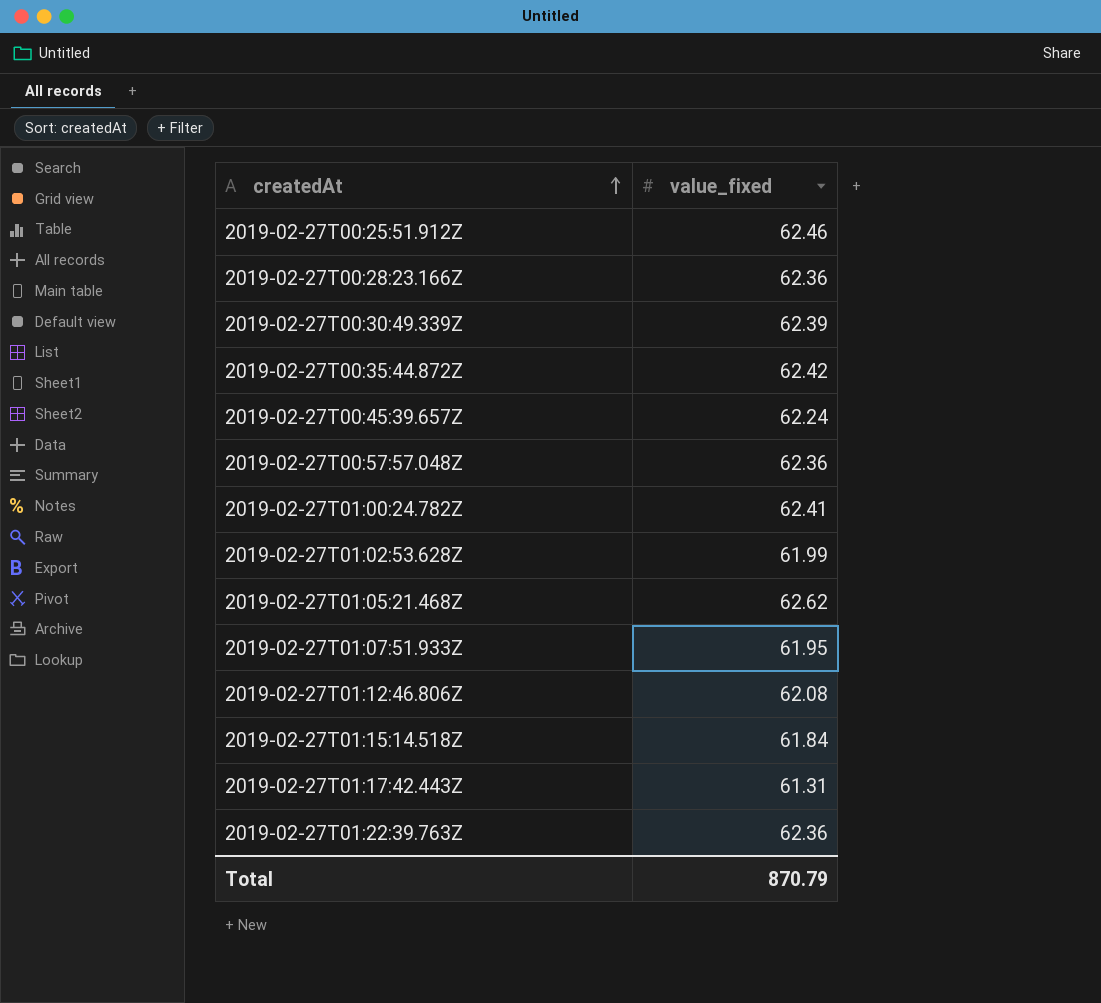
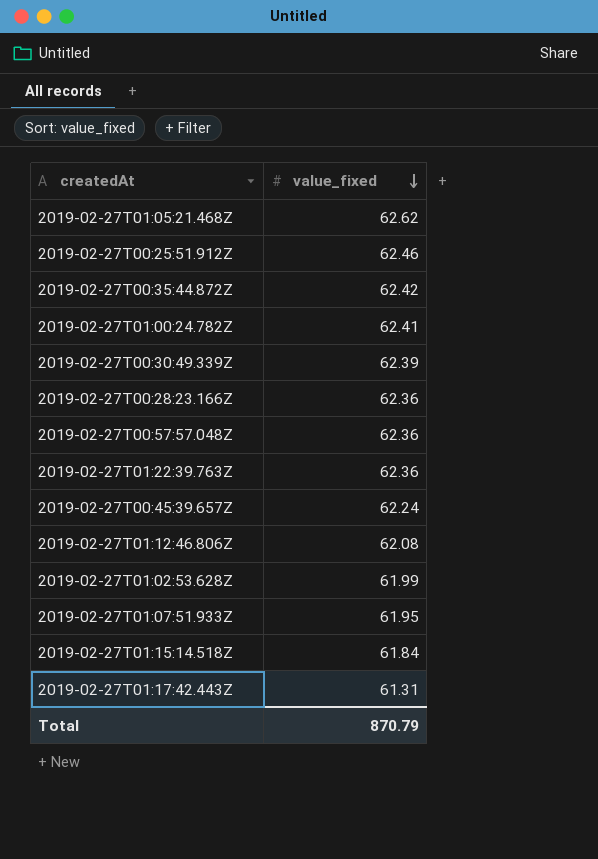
row order: createdAt ascending -> value_fixed descending

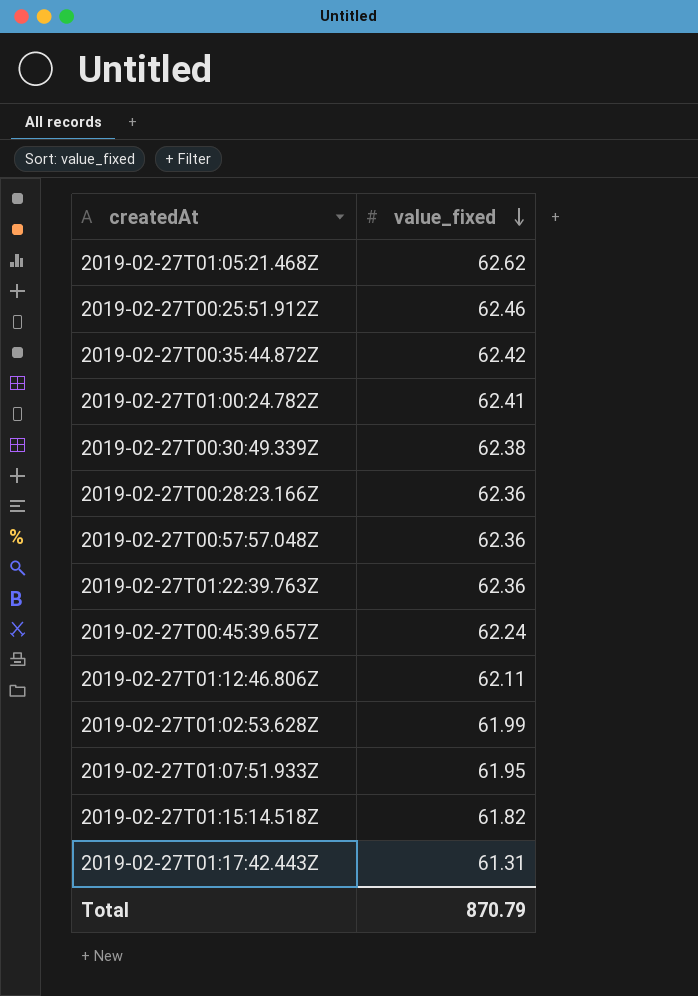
2019-02-27T00:30:49.339Z | value_fixed: 62.39 -> 62.38
2019-02-27T01:12:46.806Z | value_fixed: 62.08 -> 62.11
2019-02-27T01:15:14.518Z | value_fixed: 61.84 -> 61.82

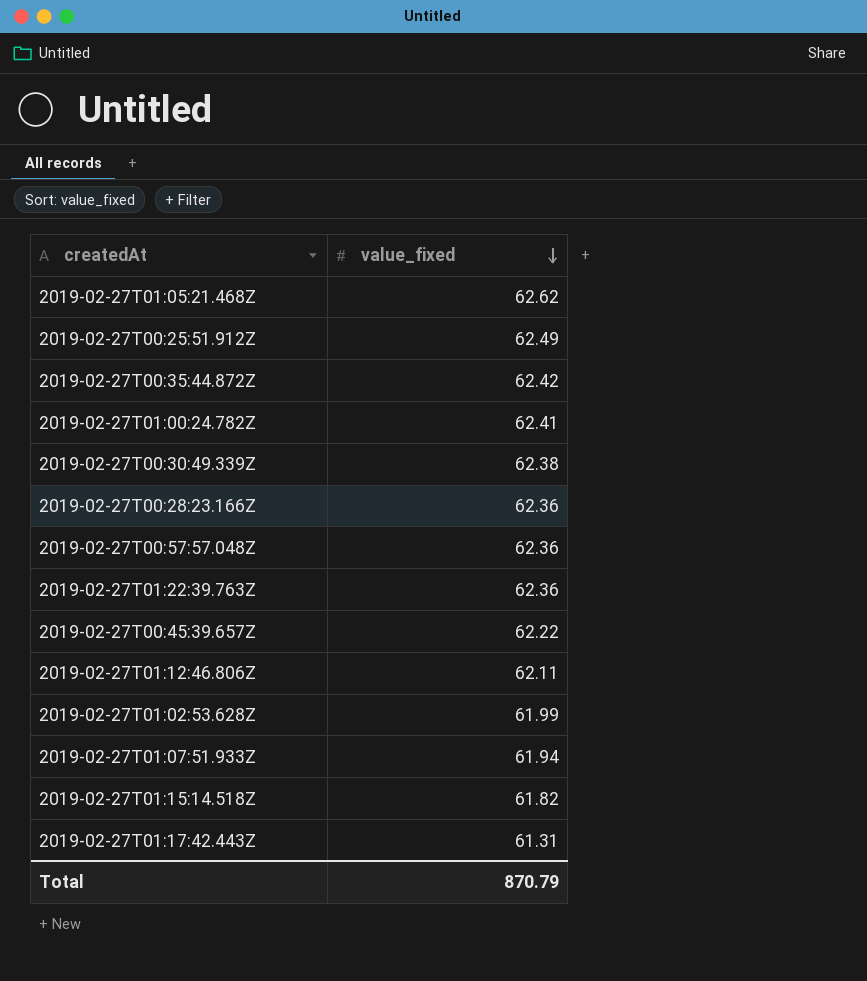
2019-02-27T00:25:51.912Z | value_fixed: 62.46 -> 62.49
2019-02-27T00:45:39.657Z | value_fixed: 62.24 -> 62.22
2019-02-27T01:07:51.933Z | value_fixed: 61.95 -> 61.94

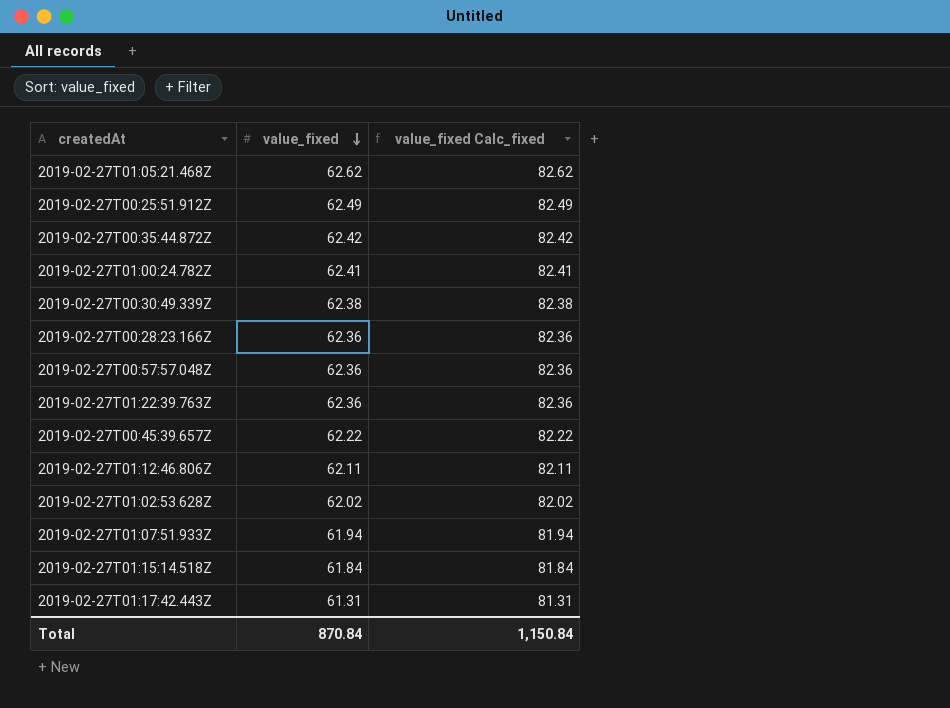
column value_fixed Calc_fixed | formula: none -> [value_fixed] + 20
2019-02-27T01:02:53.628Z | value_fixed: 61.99 -> 62.02
2019-02-27T01:15:14.518Z | value_fixed: 61.82 -> 61.84
Total | value_fixed: 870.79 -> 870.84

